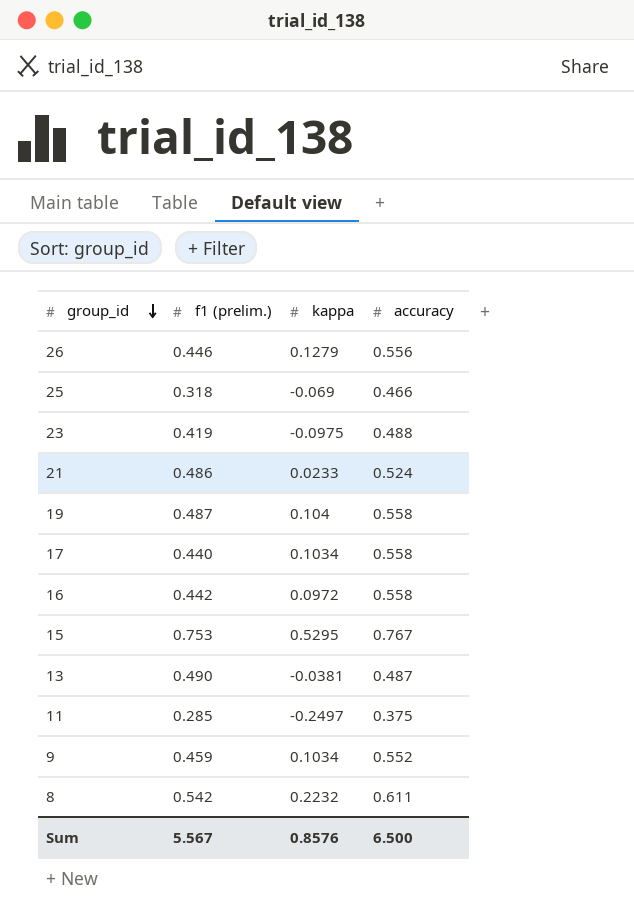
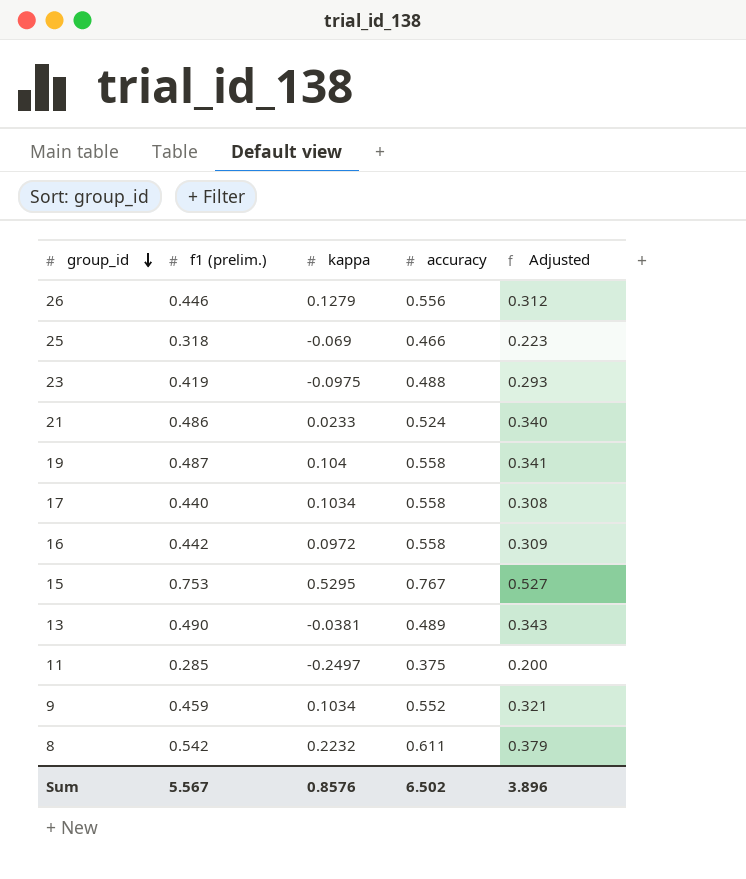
column Adjusted | formula: none -> [f1 (prelim.)] * 0.7
13 | accuracy: 0.487 -> 0.489
Sum | accuracy: 6.500 -> 6.502

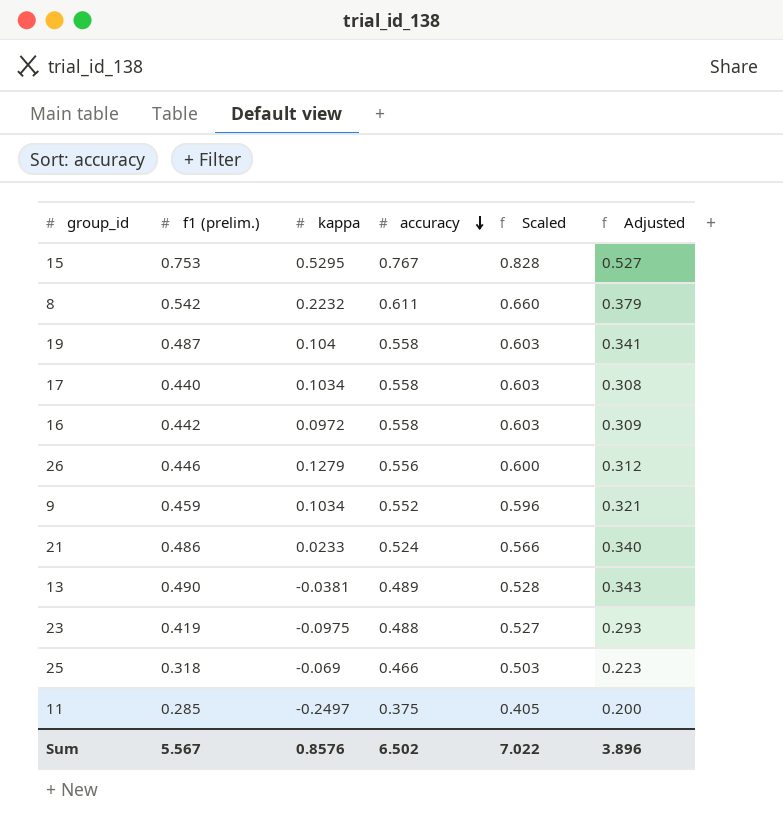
row order: group_id descending -> accuracy descending
column Scaled | formula: none -> [accuracy] * 1.08

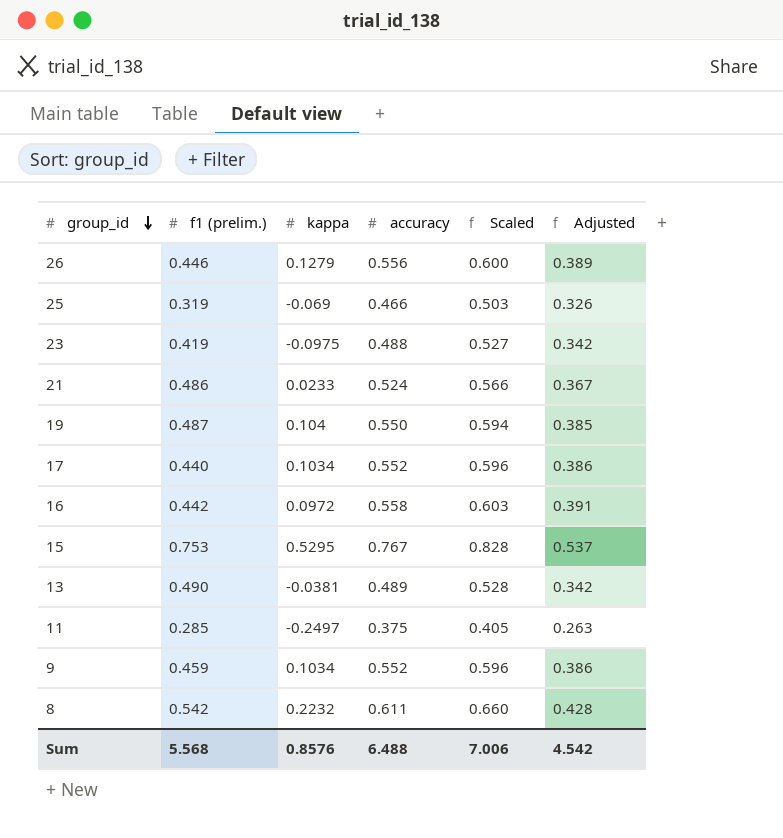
row order: accuracy descending -> group_id descending
column Adjusted | formula: [f1 (prelim.)] * 0.7 -> [accuracy] * 0.7
25 | f1 (prelim.): 0.318 -> 0.319
19 | accuracy: 0.558 -> 0.550
19 | Scaled: 0.603 -> 0.594
17 | accuracy: 0.558 -> 0.552
17 | Scaled: 0.603 -> 0.596
Sum | f1 (prelim.): 5.567 -> 5.568
Sum | accuracy: 6.502 -> 6.488
Sum | Scaled: 7.022 -> 7.006
Sum | Adjusted: 3.896 -> 4.542

